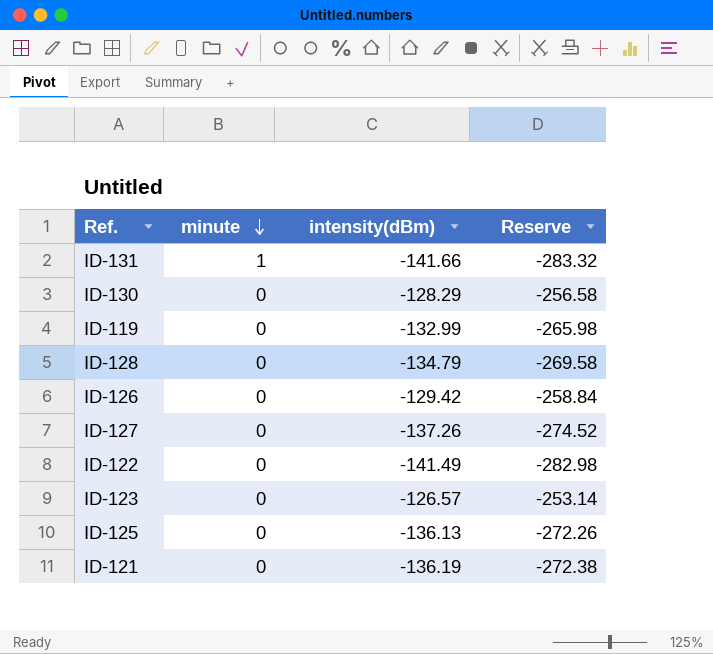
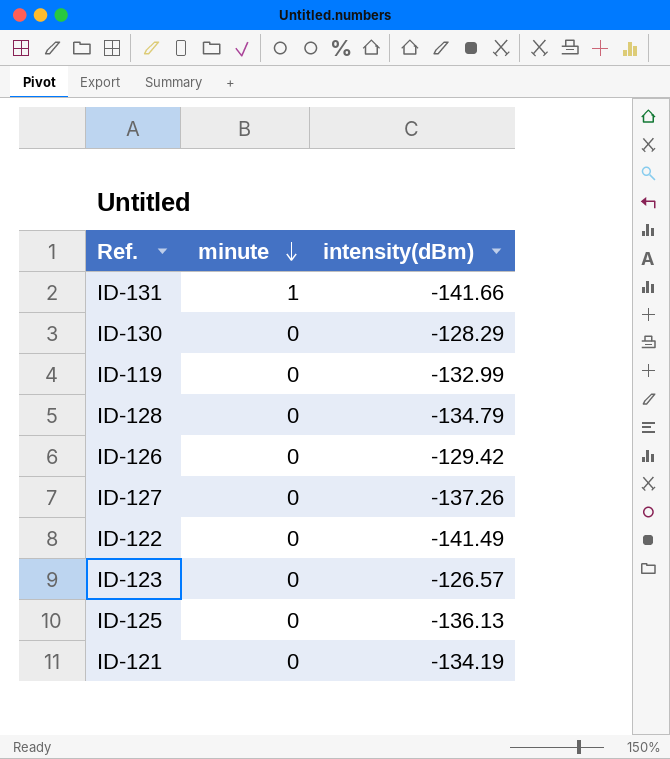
column Reserve | formula: [intensity(dBm)] * 2 -> none
ID-121 | intensity(dBm): -136.19 -> -134.19

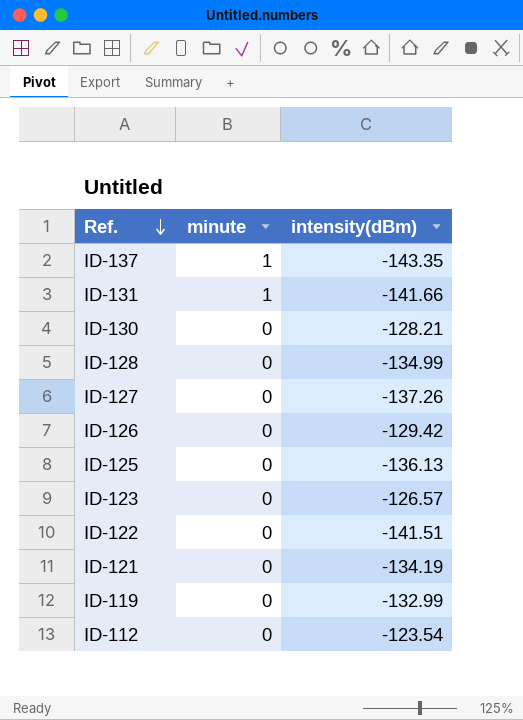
row order: minute descending -> Ref. descending
row ID-137: none -> 1 | -143.35
ID-130 | intensity(dBm): -128.29 -> -128.21
ID-128 | intensity(dBm): -134.79 -> -134.99
ID-122 | intensity(dBm): -141.49 -> -141.51
row ID-112: none -> 0 | -123.54

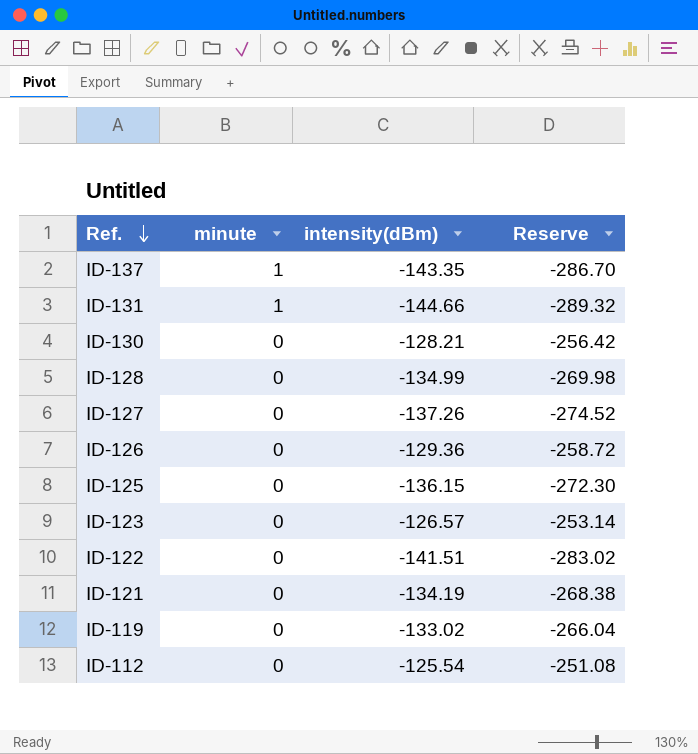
column Reserve | formula: none -> [intensity(dBm)] * 2
ID-131 | intensity(dBm): -141.66 -> -144.66
ID-126 | intensity(dBm): -129.42 -> -129.36
ID-125 | intensity(dBm): -136.13 -> -136.15
ID-119 | intensity(dBm): -132.99 -> -133.02
ID-112 | intensity(dBm): -123.54 -> -125.54

